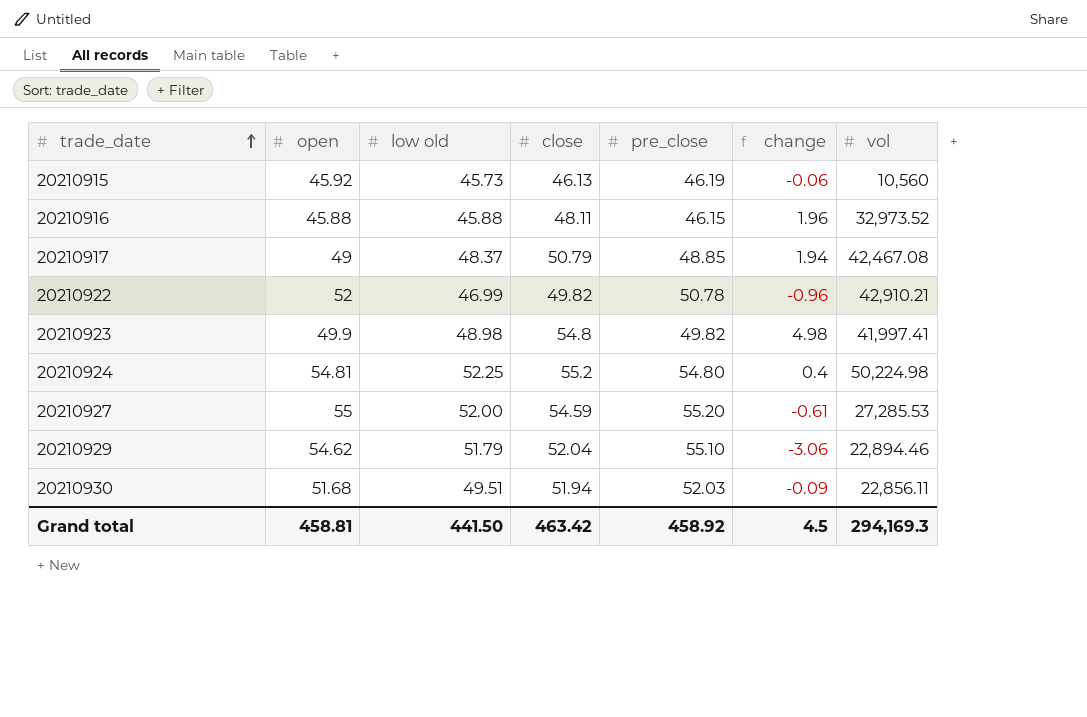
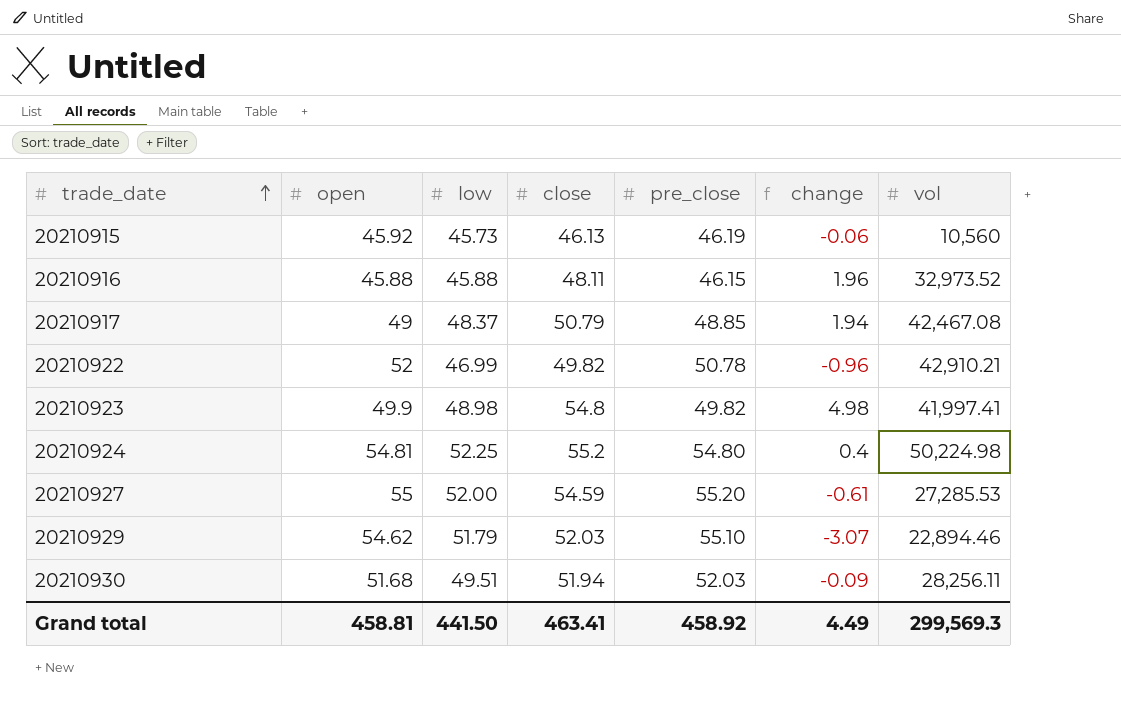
column name: low old -> low
20210929 | close: 52.04 -> 52.03
20210929 | change: -3.06 -> -3.07
20210930 | vol: 22,856.11 -> 28,256.11
Grand total | close: 463.42 -> 463.41
Grand total | change: 4.5 -> 4.49
Grand total | vol: 294,169.3 -> 299,569.3

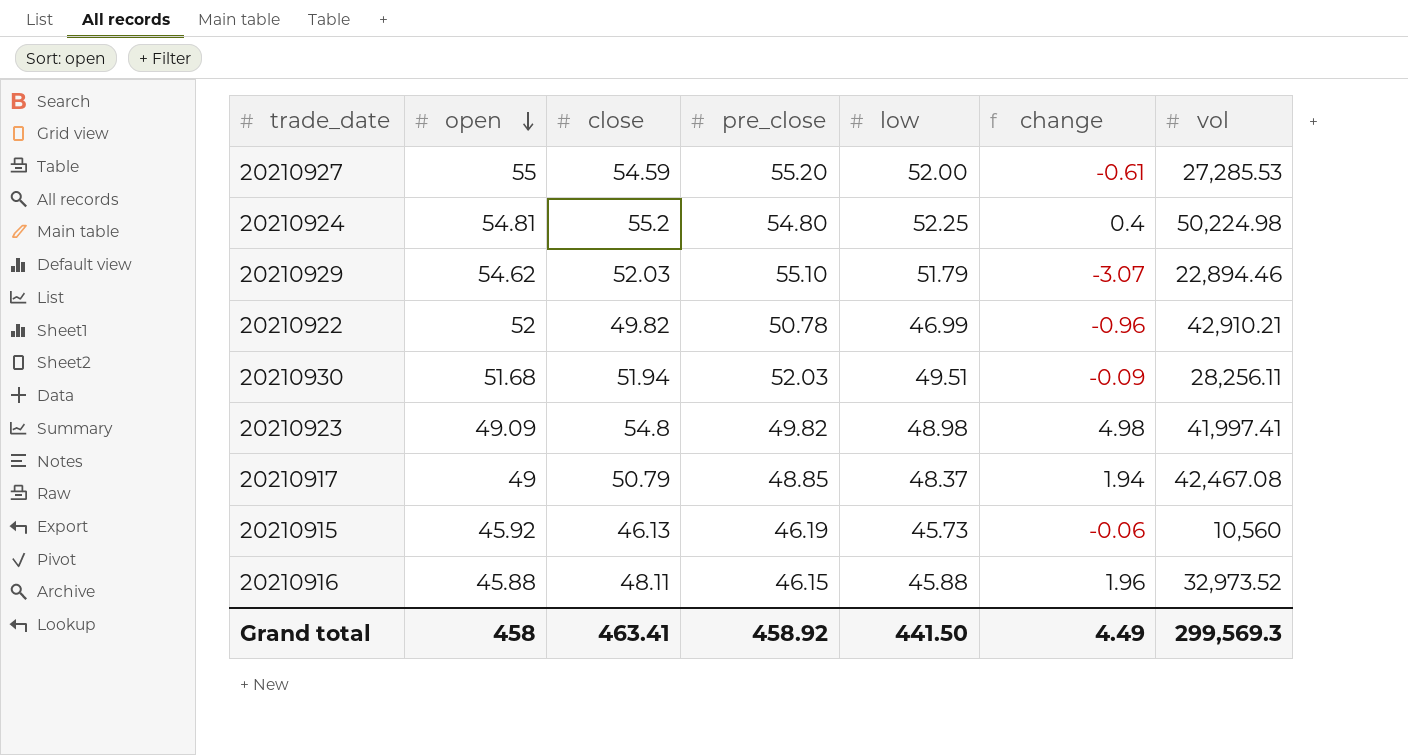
row order: trade_date ascending -> open descending
column low | position: 3 -> 5
20210923 | open: 49.9 -> 49.09
Grand total | open: 458.81 -> 458

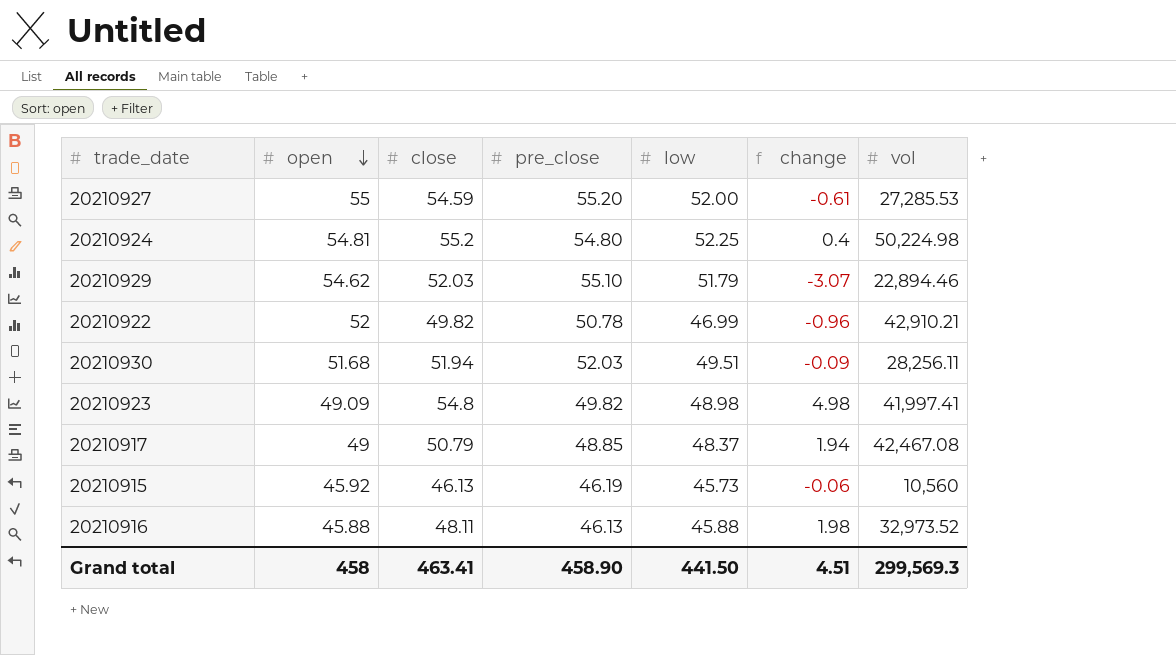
20210916 | pre_close: 46.15 -> 46.13
20210916 | change: 1.96 -> 1.98
Grand total | pre_close: 458.92 -> 458.90
Grand total | change: 4.49 -> 4.51

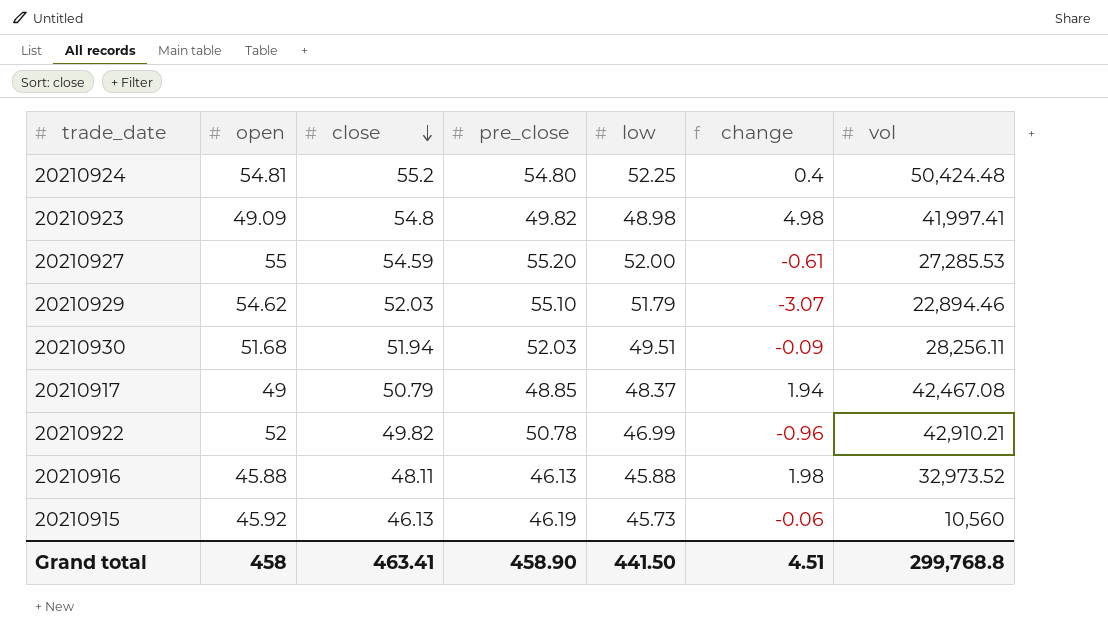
row order: open descending -> close descending
20210924 | vol: 50,224.98 -> 50,424.48
Grand total | vol: 299,569.3 -> 299,768.8

